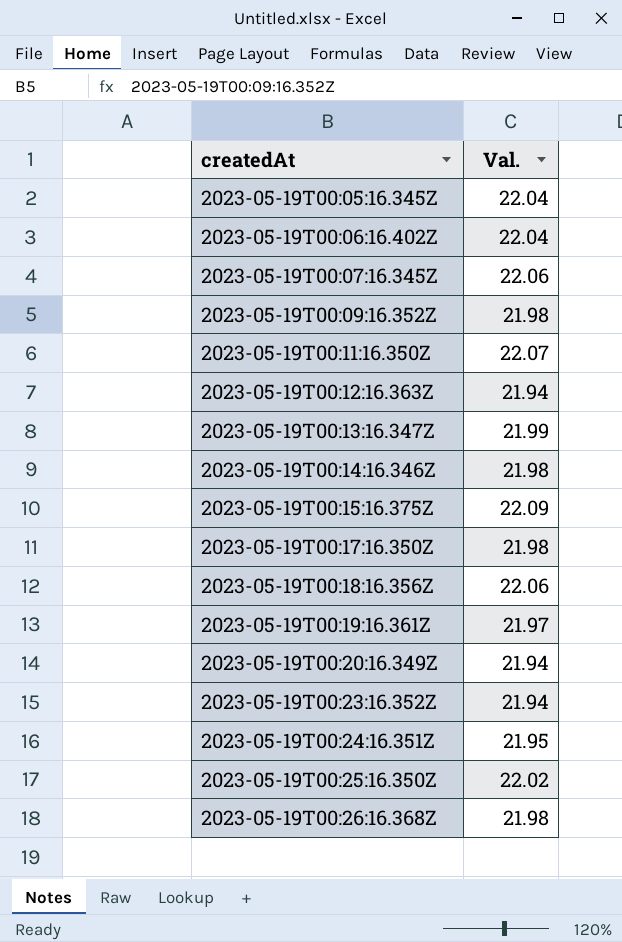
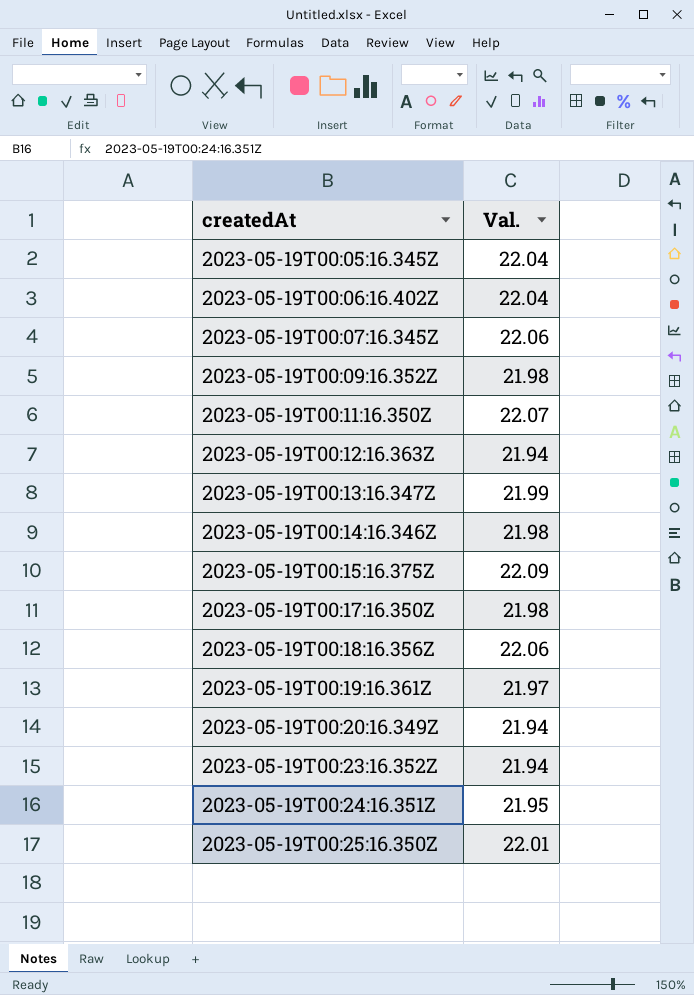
row 2023-05-19T00:26:16.368Z: 21.98 -> none
2023-05-19T00:25:16.350Z | Val.: 22.02 -> 22.01

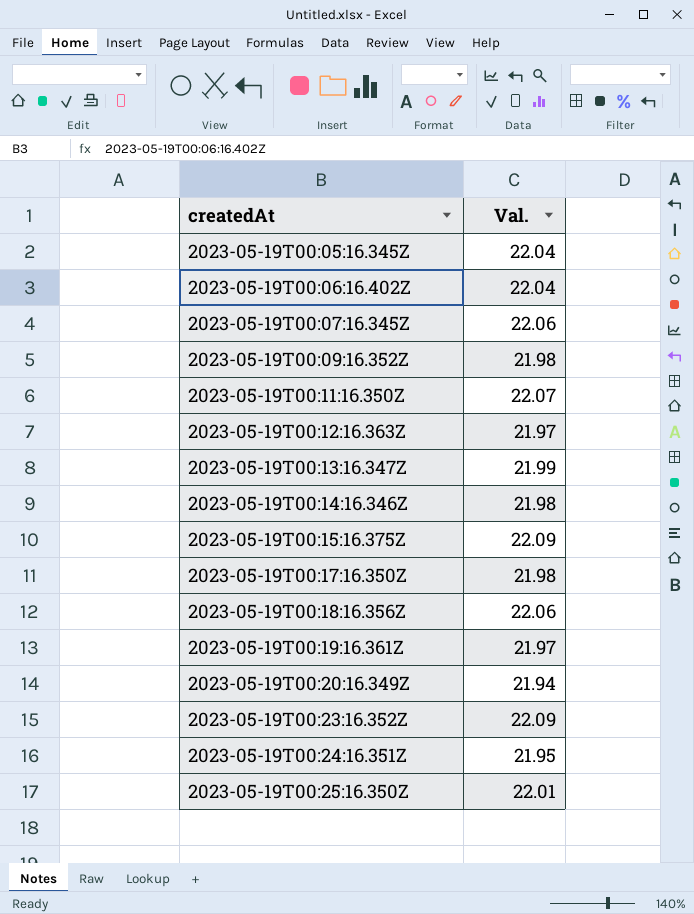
2023-05-19T00:12:16.363Z | Val.: 21.94 -> 21.97
2023-05-19T00:23:16.352Z | Val.: 21.94 -> 22.09

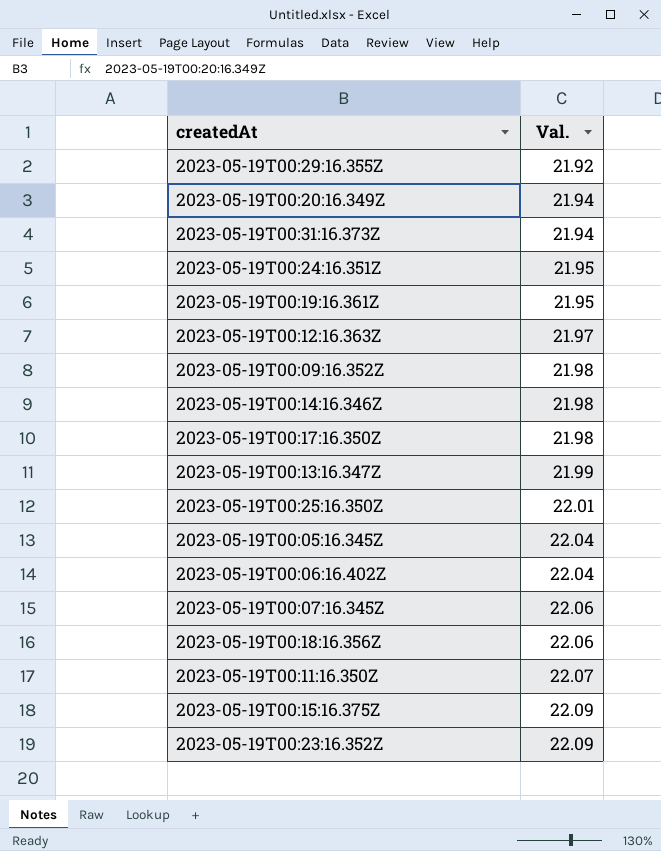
row order: createdAt ascending -> Val. ascending
row 2023-05-19T00:29:16.355Z: none -> 21.92
row 2023-05-19T00:31:16.373Z: none -> 21.94
2023-05-19T00:19:16.361Z | Val.: 21.97 -> 21.95

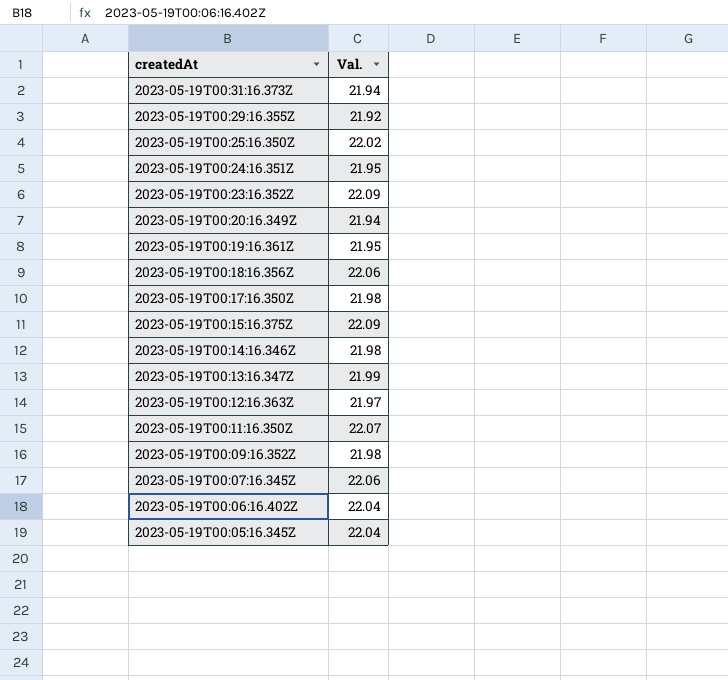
row order: Val. ascending -> createdAt descending
2023-05-19T00:25:16.350Z | Val.: 22.01 -> 22.02

